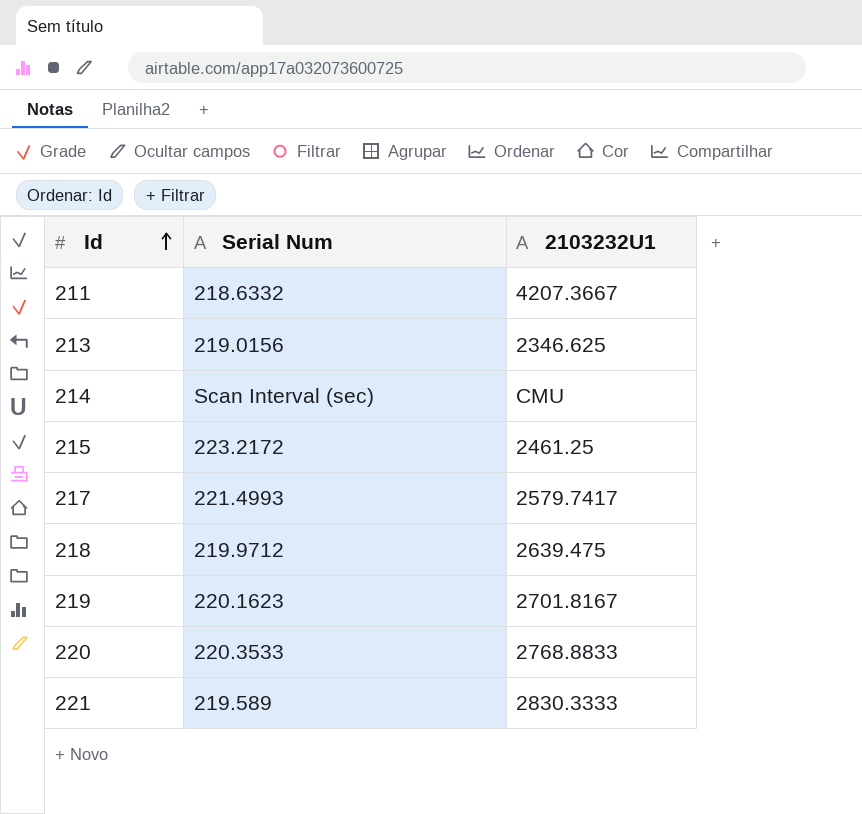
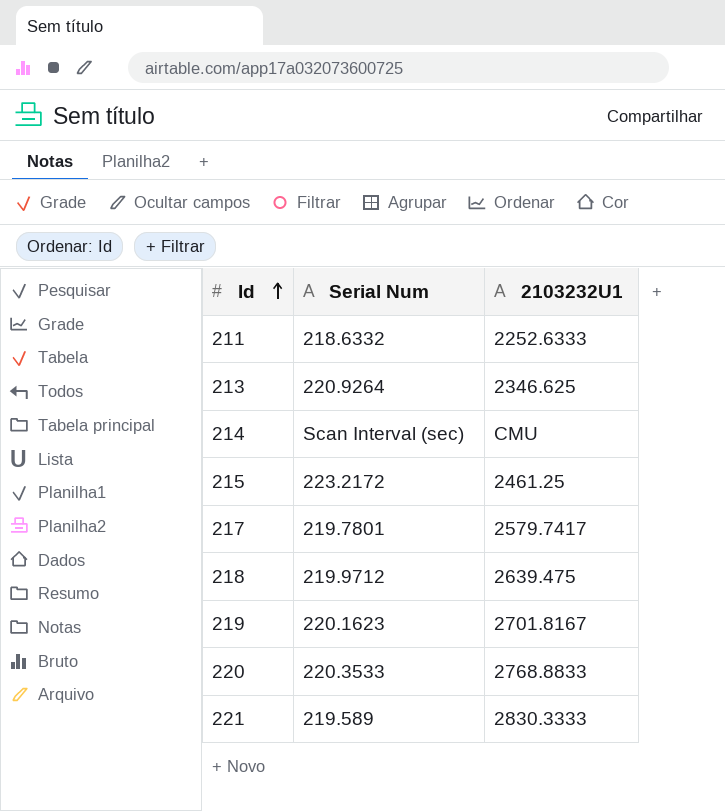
211 | 2103232U1: 4207.3667 -> 2252.6333
213 | Serial Num: 219.0156 -> 220.9264
217 | Serial Num: 221.4993 -> 219.7801

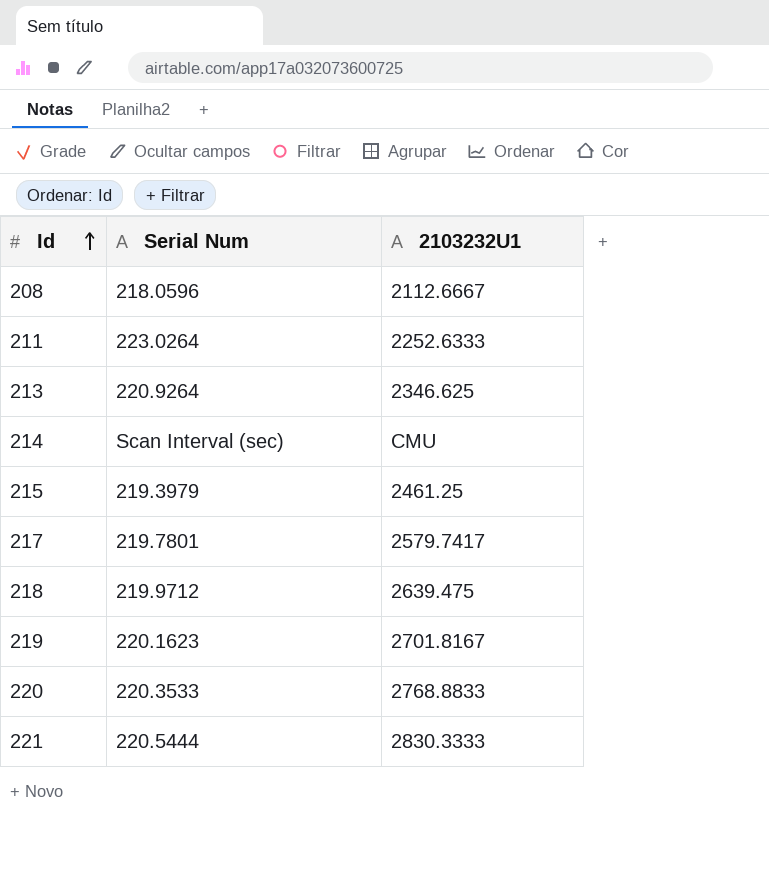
row 208: none -> 218.0596 | 2112.6667
211 | Serial Num: 218.6332 -> 223.0264
215 | Serial Num: 223.2172 -> 219.3979
221 | Serial Num: 219.589 -> 220.5444

